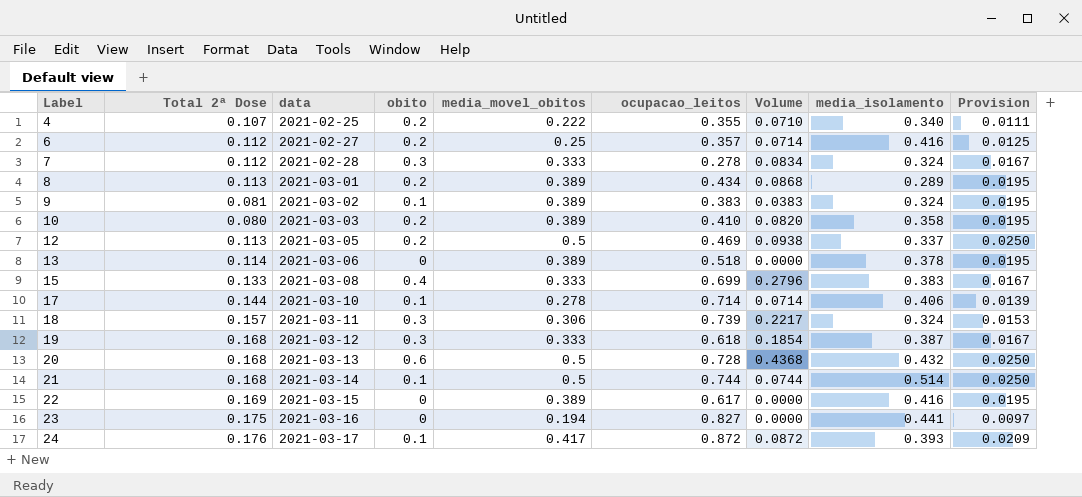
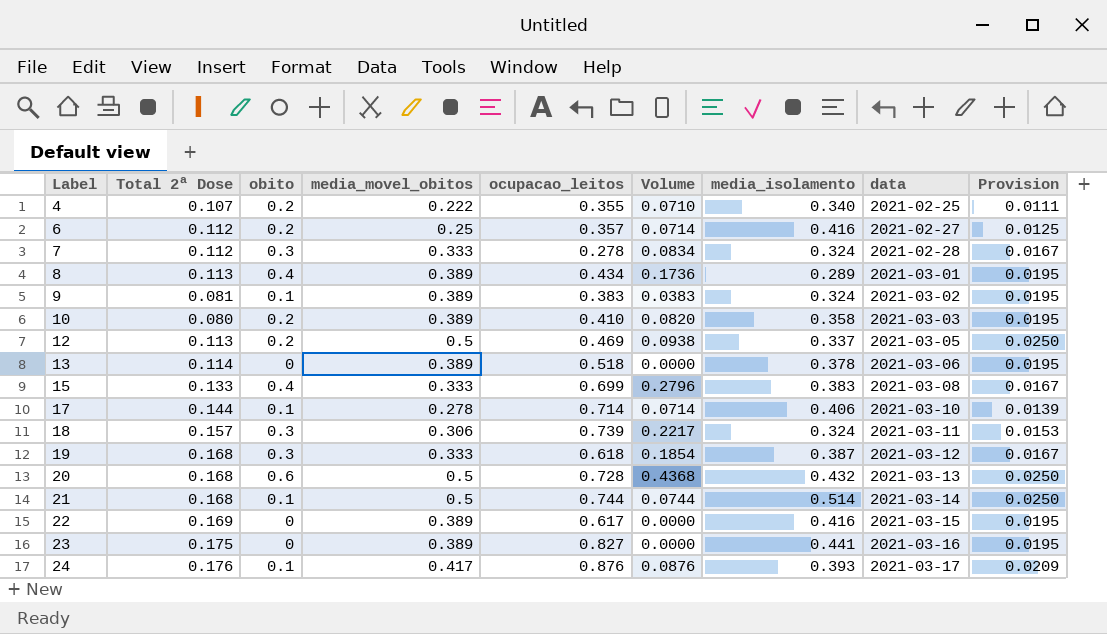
column data | position: 3 -> 8
8 | obito: 0.2 -> 0.4
8 | Volume: 0.0868 -> 0.1736
23 | media_movel_obitos: 0.194 -> 0.389
23 | Provision: 0.0097 -> 0.0195
24 | ocupacao_leitos: 0.872 -> 0.876
24 | Volume: 0.0872 -> 0.0876

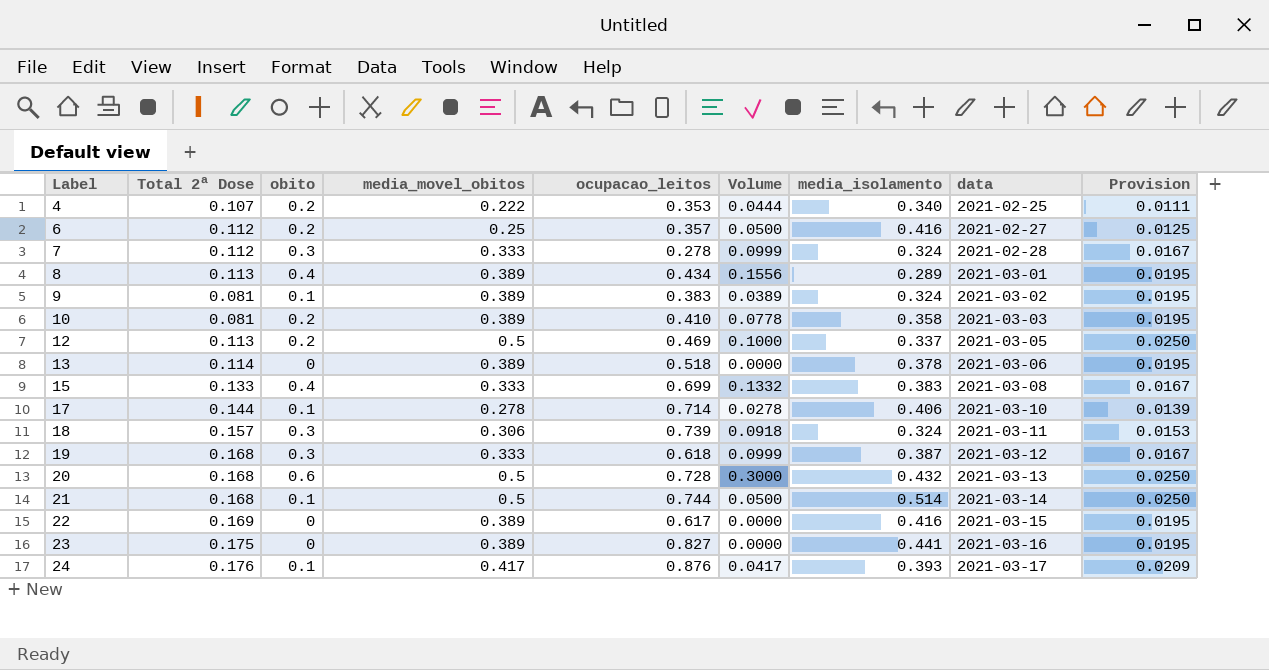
column Volume | formula: [obito] * [ocupacao_leitos] -> [obito] * [media_movel_obitos]
4 | ocupacao_leitos: 0.355 -> 0.353
10 | Total 2ª Dose: 0.080 -> 0.081

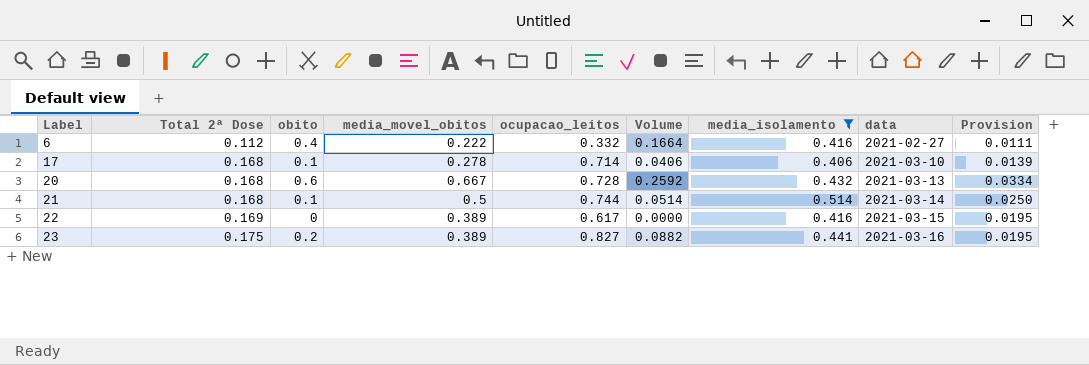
filter: none -> media_isolamento >= 0.406
column Volume | formula: [obito] * [media_movel_obitos] -> [obito] * [media_isolamento]
6 | obito: 0.2 -> 0.4
6 | media_movel_obitos: 0.25 -> 0.222
6 | ocupacao_leitos: 0.357 -> 0.332
6 | Provision: 0.0125 -> 0.0111
17 | Total 2ª Dose: 0.144 -> 0.168
20 | media_movel_obitos: 0.5 -> 0.667
20 | Provision: 0.0250 -> 0.0334
23 | obito: 0 -> 0.2

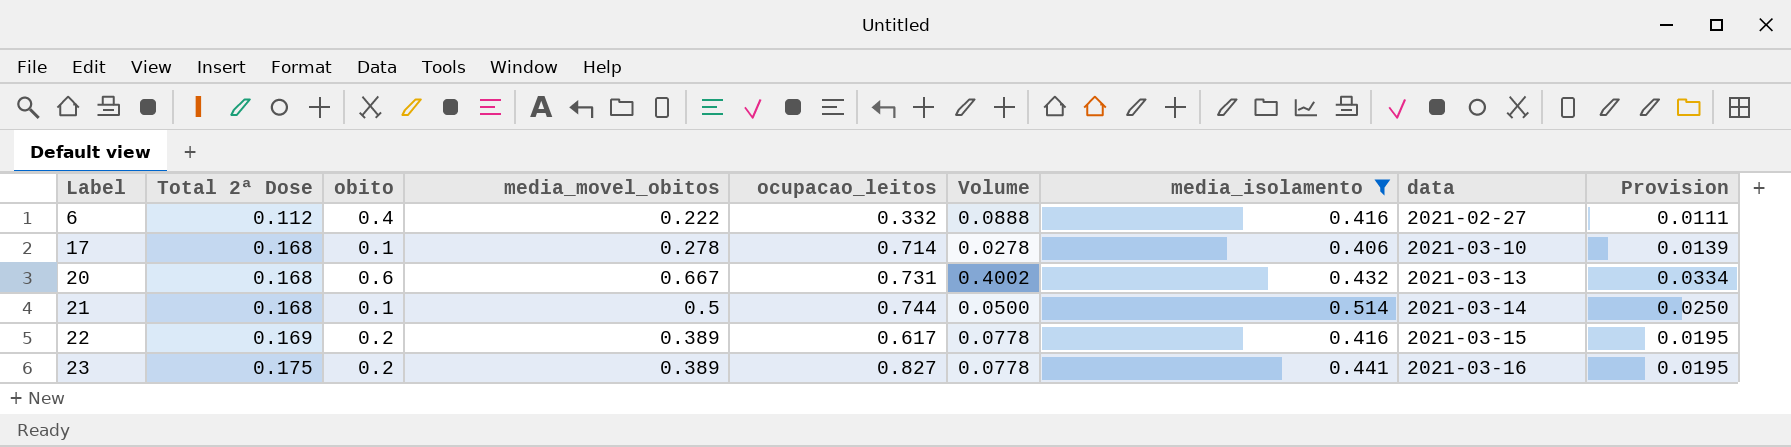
column Volume | formula: [obito] * [media_isolamento] -> [obito] * [media_movel_obitos]
20 | ocupacao_leitos: 0.728 -> 0.731
22 | obito: 0 -> 0.2

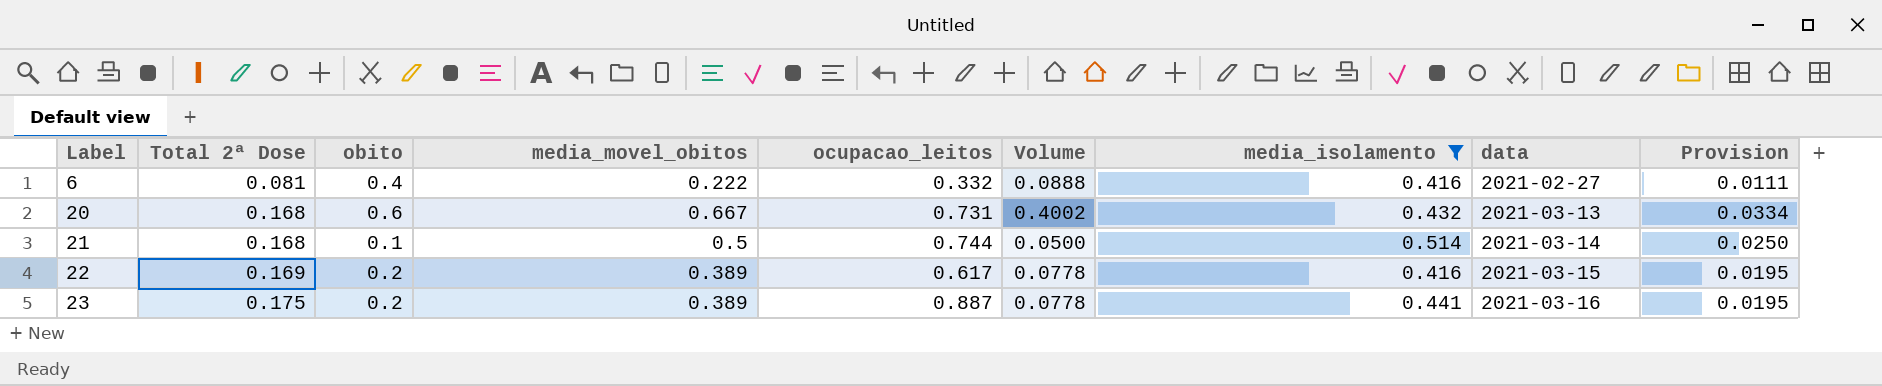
row 17: 0.168 | 0.1 | 0.278 | 0.714 | 0.0278 | 0.406 | 2021-03-10 | 0.0139 -> none
6 | Total 2ª Dose: 0.112 -> 0.081
23 | ocupacao_leitos: 0.827 -> 0.887

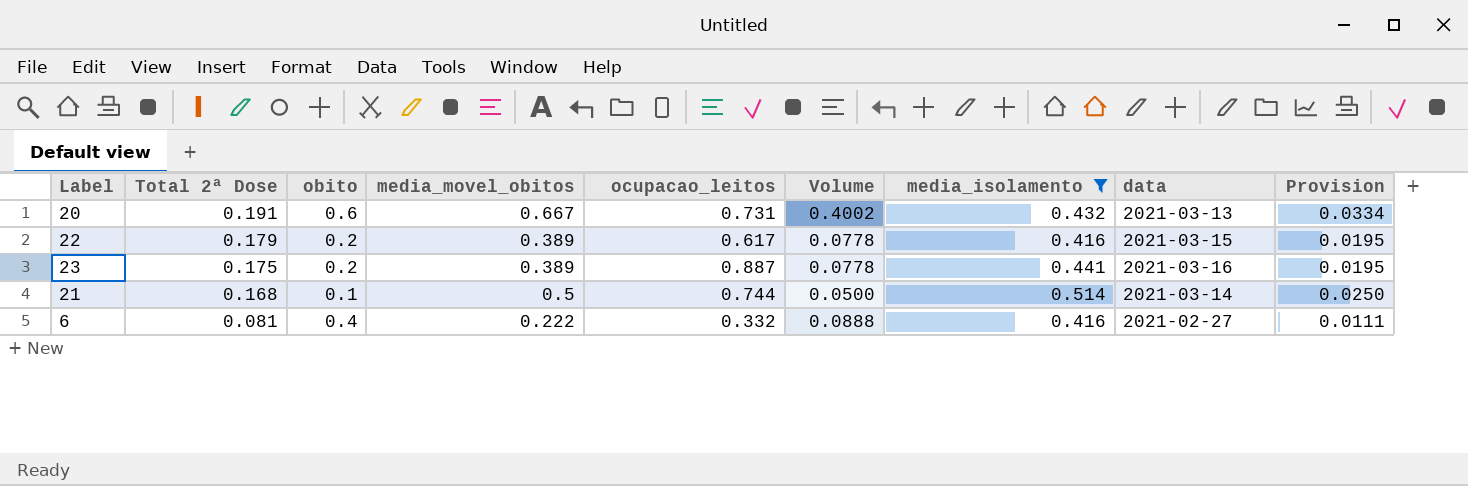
row order: Label ascending -> Total 2ª Dose descending
20 | Total 2ª Dose: 0.168 -> 0.191
22 | Total 2ª Dose: 0.169 -> 0.179

